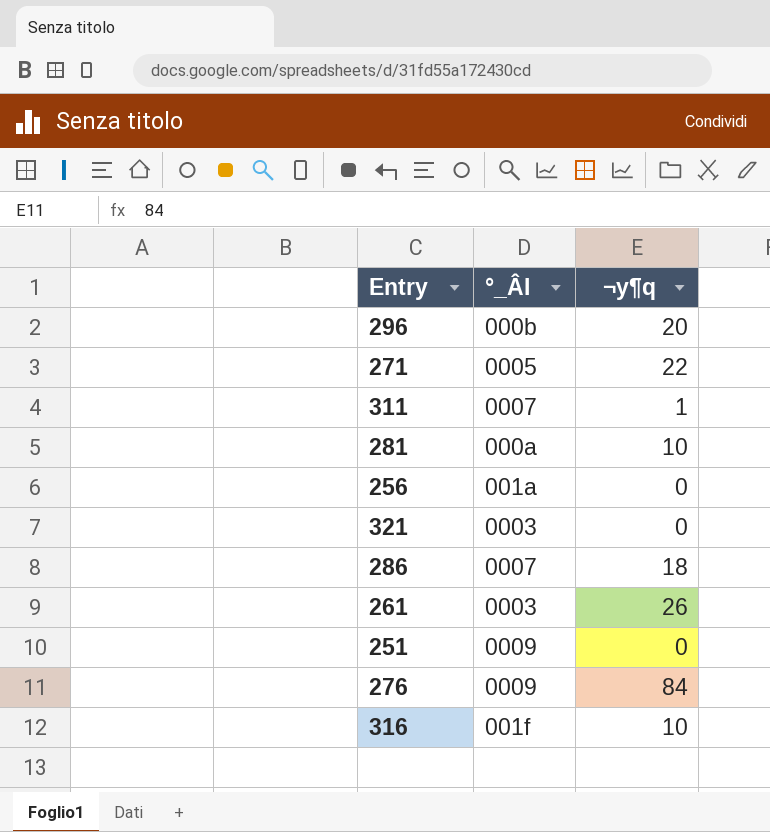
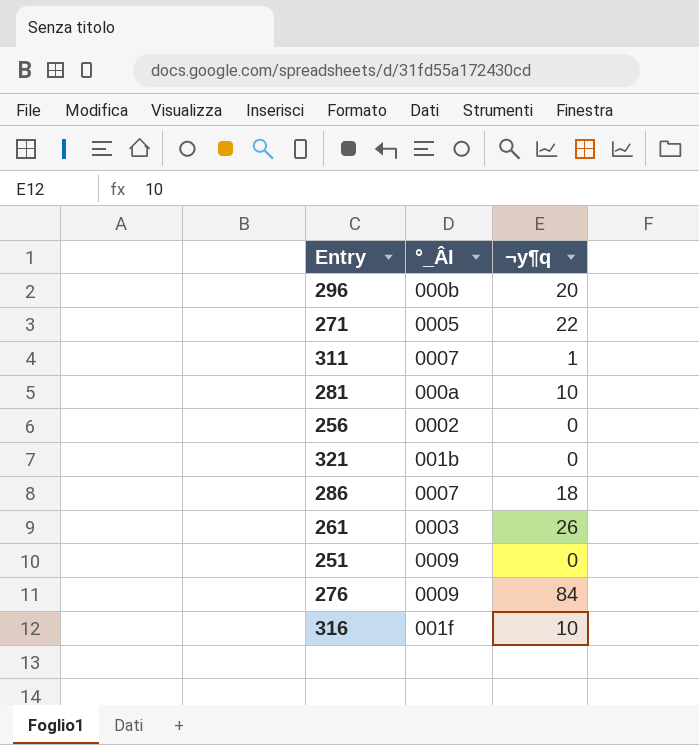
256 | °_ÂI: 001a -> 0002
321 | °_ÂI: 0003 -> 001b

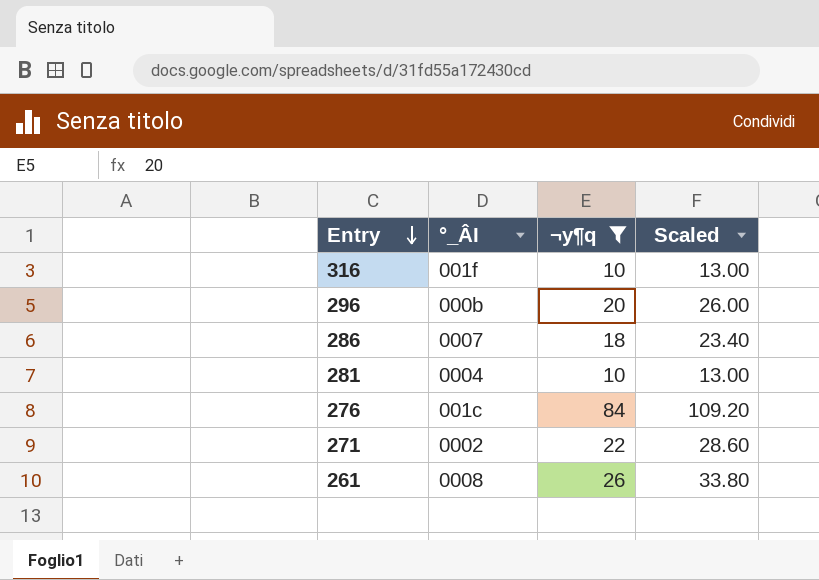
filter: none -> ¬y¶q >= 10
row order: none -> Entry descending
column Scaled | formula: none -> [¬y¶q] * 1.3
281 | °_ÂI: 000a -> 0004
276 | °_ÂI: 0009 -> 001c
271 | °_ÂI: 0005 -> 0002
261 | °_ÂI: 0003 -> 0008

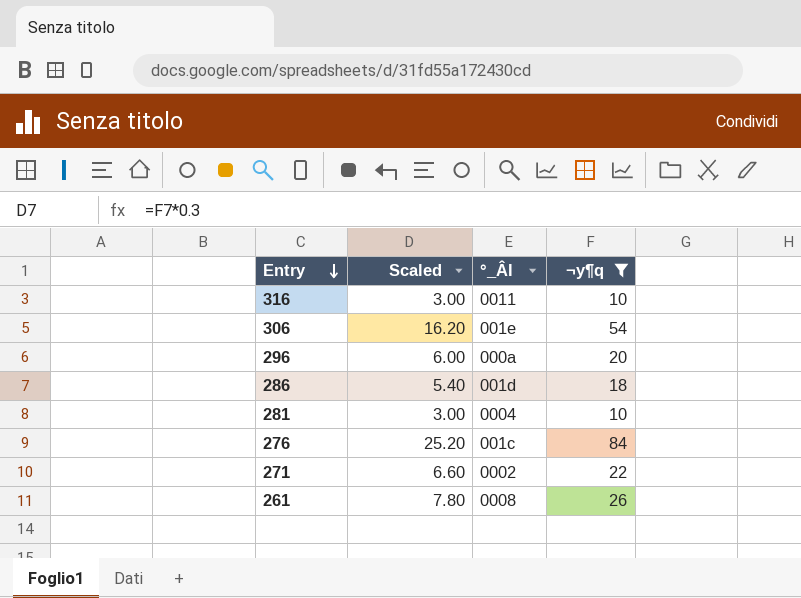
column Scaled | formula: [¬y¶q] * 1.3 -> [¬y¶q] * 0.3
column Scaled | position: 4 -> 2
316 | °_ÂI: 001f -> 0011
row 306: none -> 16.20 | 001e | 54
296 | °_ÂI: 000b -> 000a
286 | °_ÂI: 0007 -> 001d

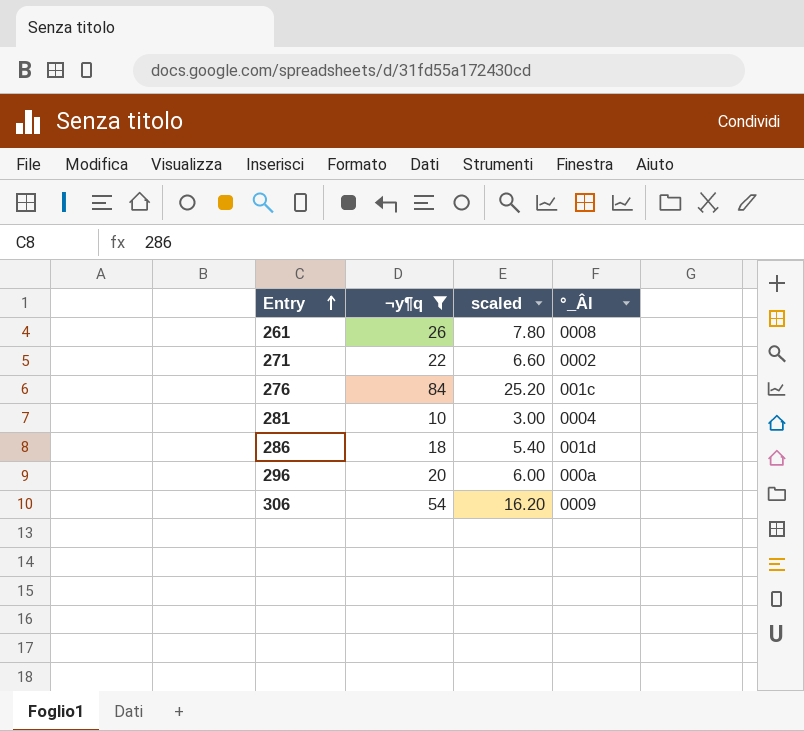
row order: Entry descending -> Entry ascending
column ¬y¶q | position: 4 -> 2
column name: Scaled -> scaled
row 316: 3.00 | 0011 | 10 -> none
306 | °_ÂI: 001e -> 0009

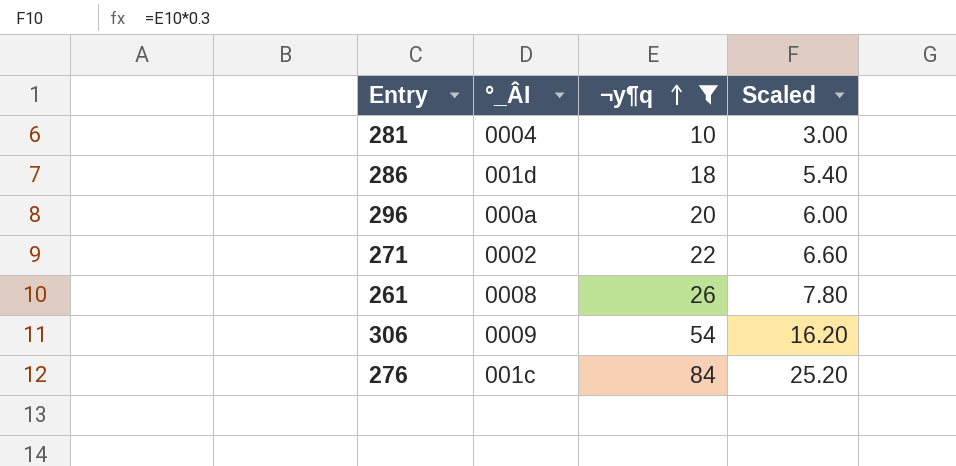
row order: Entry ascending -> ¬y¶q ascending
column °_ÂI | position: 4 -> 2
column name: scaled -> Scaled

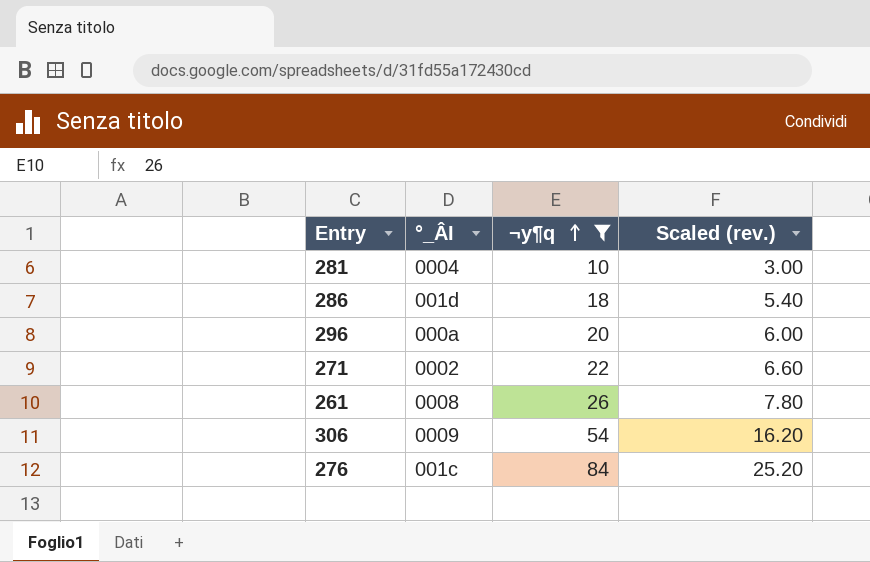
column name: Scaled -> Scaled (rev.)

